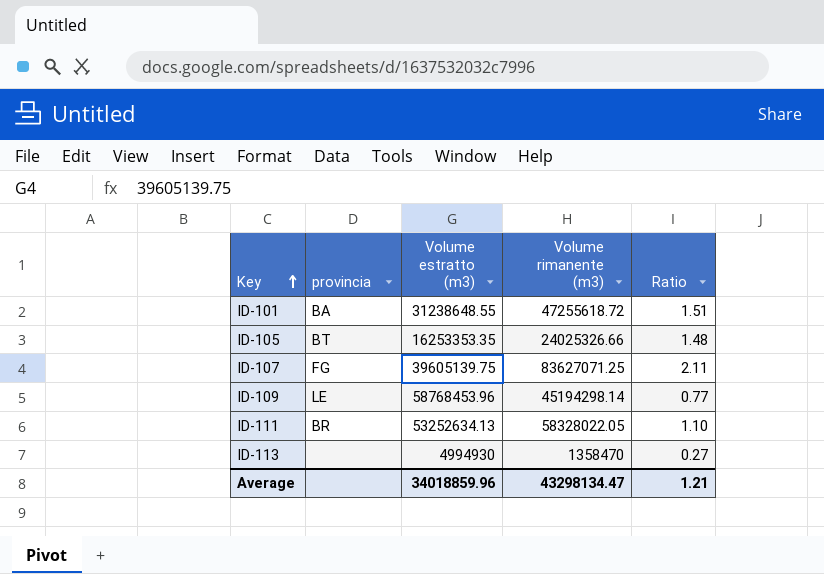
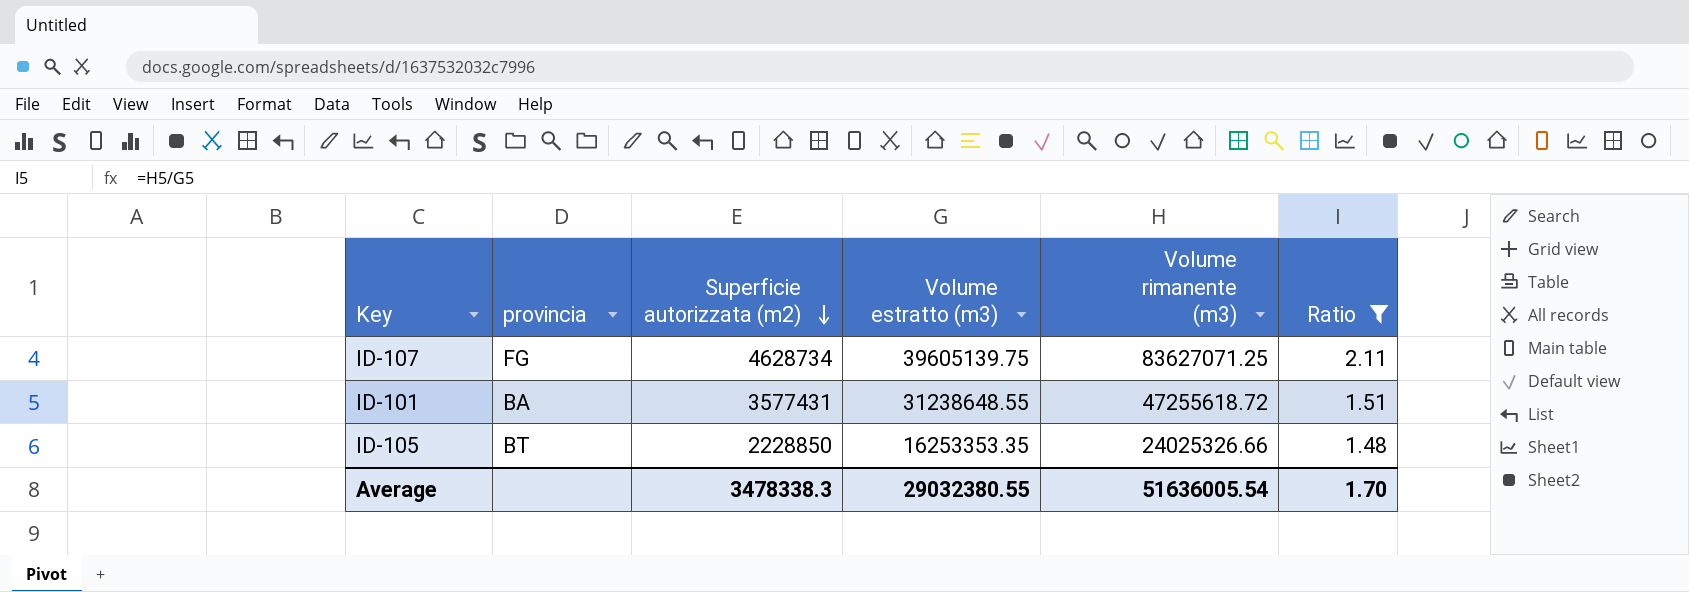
filter: none -> Ratio >= 1.48
row order: Key ascending -> Superficie autorizzata (m2) descending
column Superficie autorizzata (m2) | position: none -> 3
Average | Volume estratto (m3): 34018859.96 -> 29032380.55
Average | Volume rimanente (m3): 43298134.47 -> 51636005.54
Average | Ratio: 1.21 -> 1.70

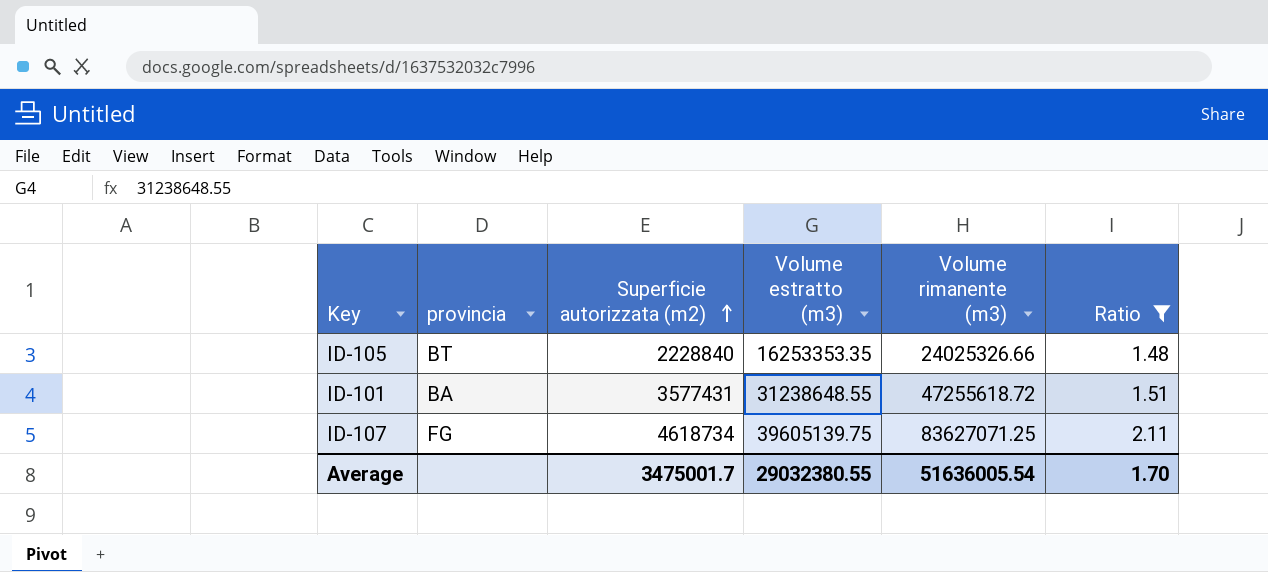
row order: Superficie autorizzata (m2) descending -> Superficie autorizzata (m2) ascending
ID-105 | Superficie autorizzata (m2): 2228850 -> 2228840
ID-107 | Superficie autorizzata (m2): 4628734 -> 4618734
Average | Superficie autorizzata (m2): 3478338.3 -> 3475001.7

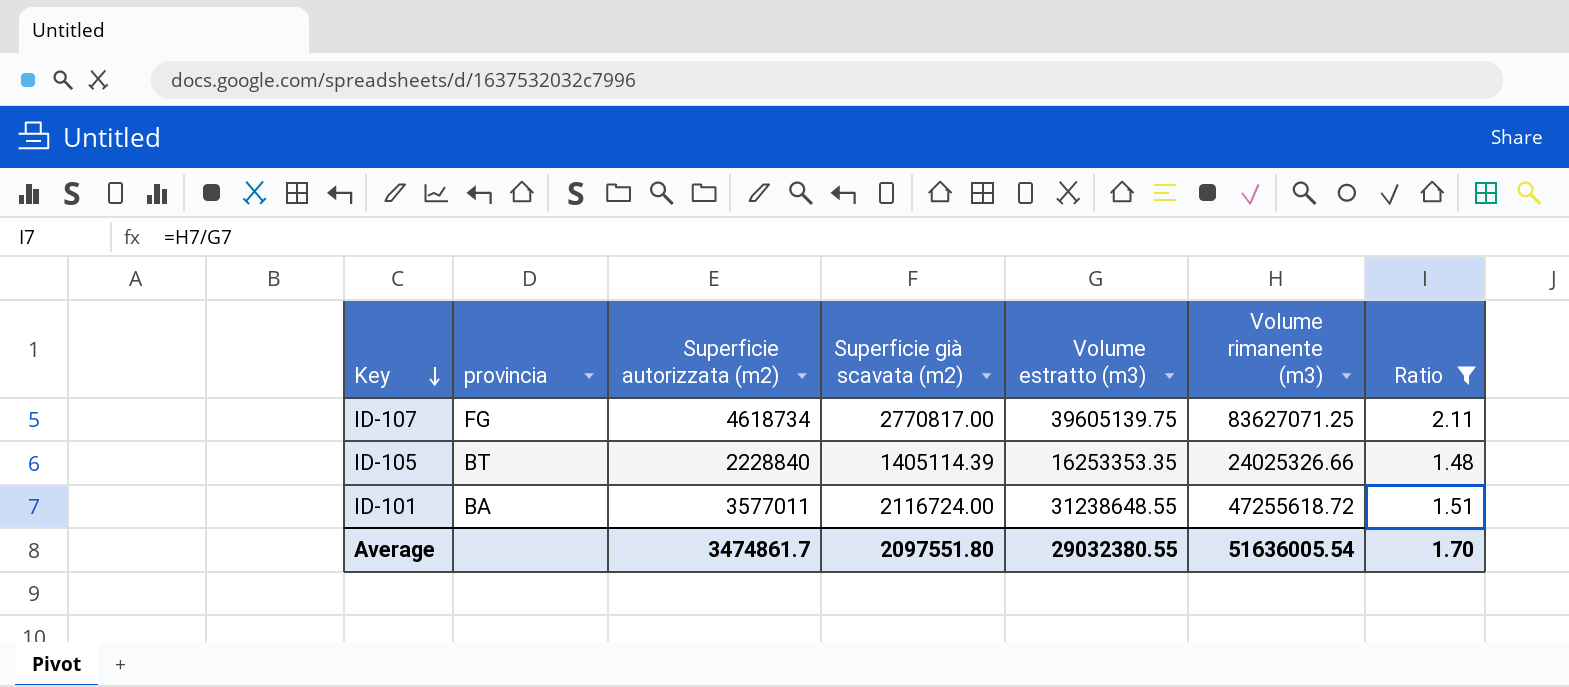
row order: Superficie autorizzata (m2) ascending -> Key descending
column Superficie già scavata (m2) | position: none -> 4
ID-101 | Superficie autorizzata (m2): 3577431 -> 3577011
Average | Superficie autorizzata (m2): 3475001.7 -> 3474861.7

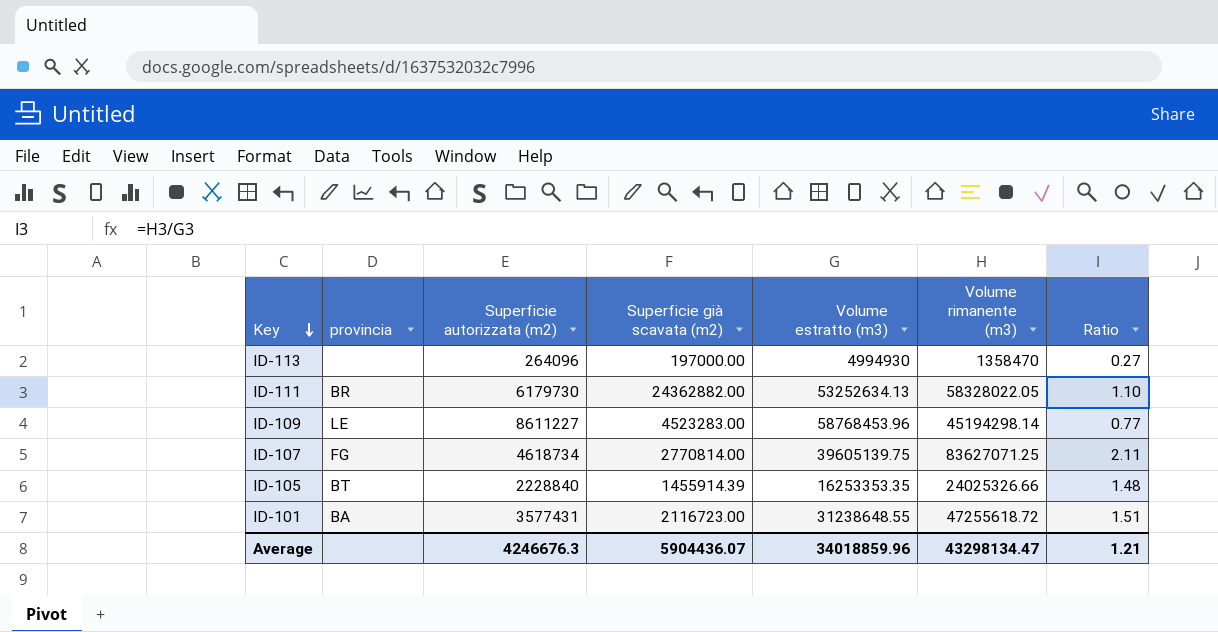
filter: Ratio >= 1.48 -> none
ID-107 | Superficie già scavata (m2): 2770817.00 -> 2770814.00
ID-105 | Superficie già scavata (m2): 1405114.39 -> 1455914.39
ID-101 | Superficie autorizzata (m2): 3577011 -> 3577431
ID-101 | Superficie già scavata (m2): 2116724.00 -> 2116723.00
Average | Superficie autorizzata (m2): 3474861.7 -> 4246676.3
Average | Superficie già scavata (m2): 2097551.80 -> 5904436.07
Average | Volume estratto (m3): 29032380.55 -> 34018859.96
Average | Volume rimanente (m3): 51636005.54 -> 43298134.47
Average | Ratio: 1.70 -> 1.21

